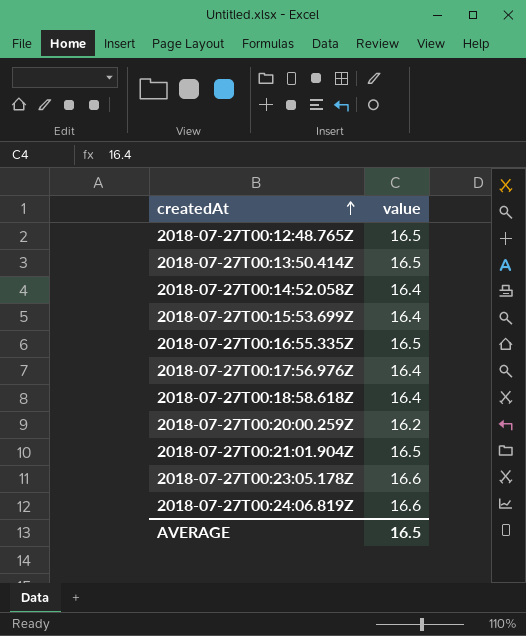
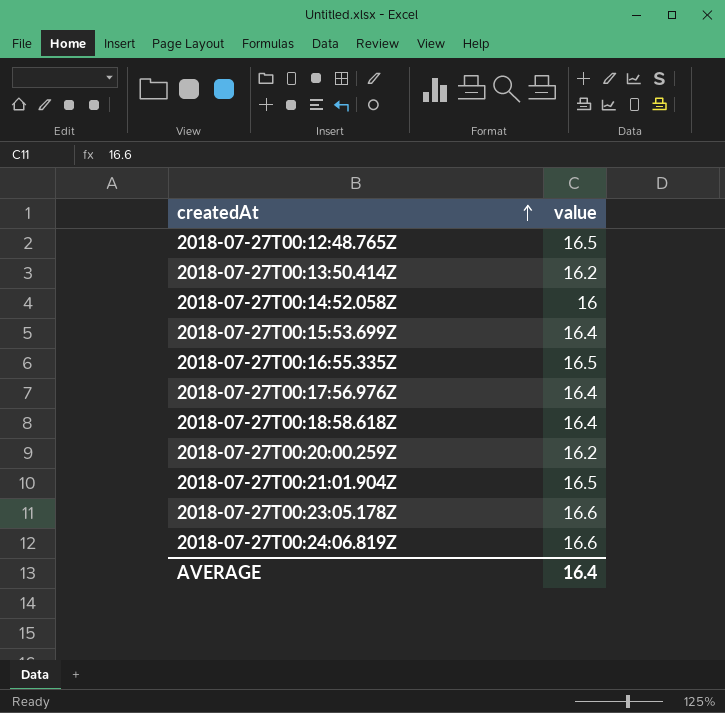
2018-07-27T00:13:50.414Z | value: 16.5 -> 16.2
2018-07-27T00:14:52.058Z | value: 16.4 -> 16
AVERAGE | value: 16.5 -> 16.4

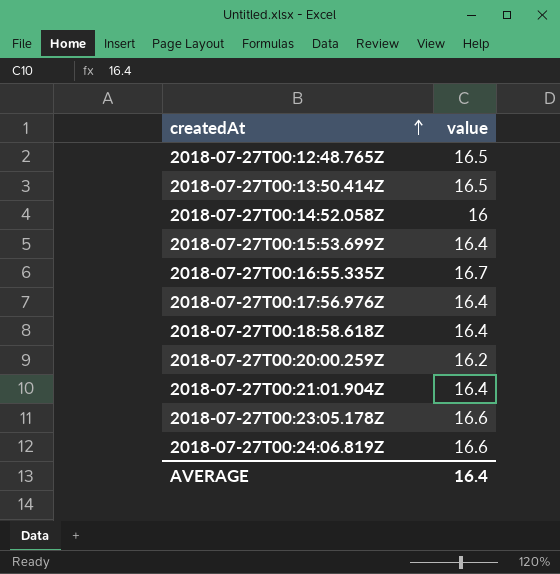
2018-07-27T00:13:50.414Z | value: 16.2 -> 16.5
2018-07-27T00:16:55.335Z | value: 16.5 -> 16.7
2018-07-27T00:21:01.904Z | value: 16.5 -> 16.4

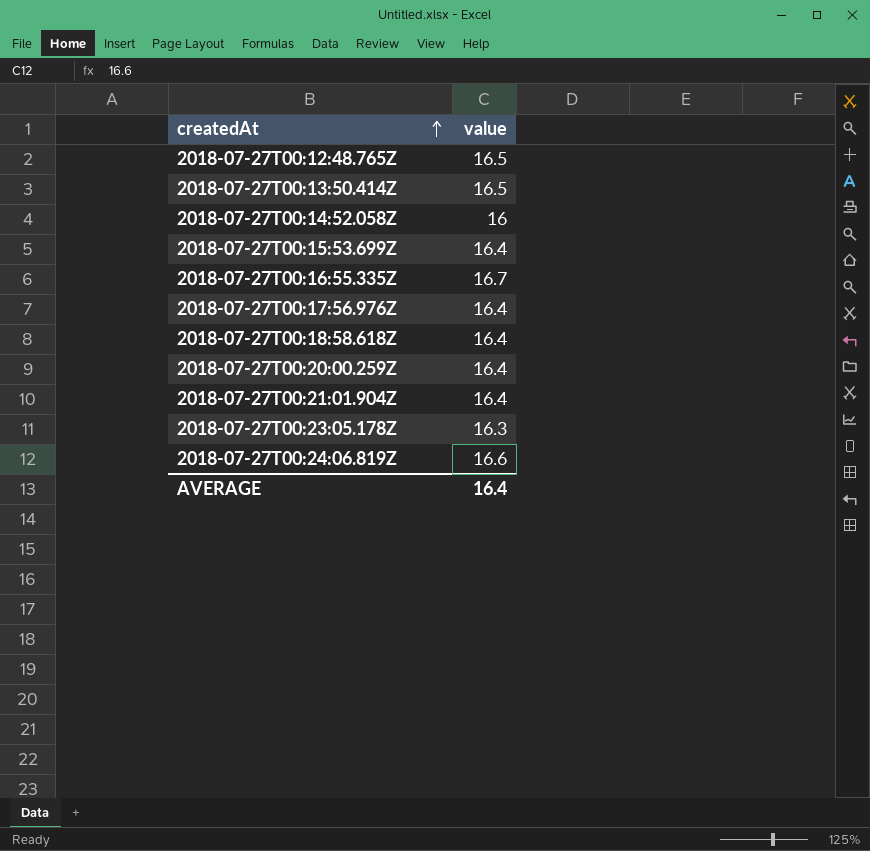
2018-07-27T00:20:00.259Z | value: 16.2 -> 16.4
2018-07-27T00:23:05.178Z | value: 16.6 -> 16.3

